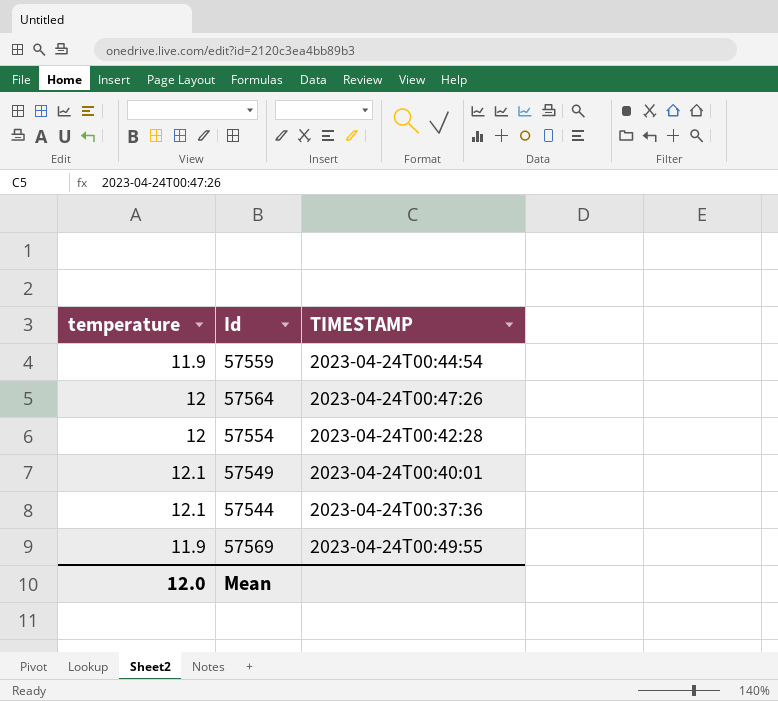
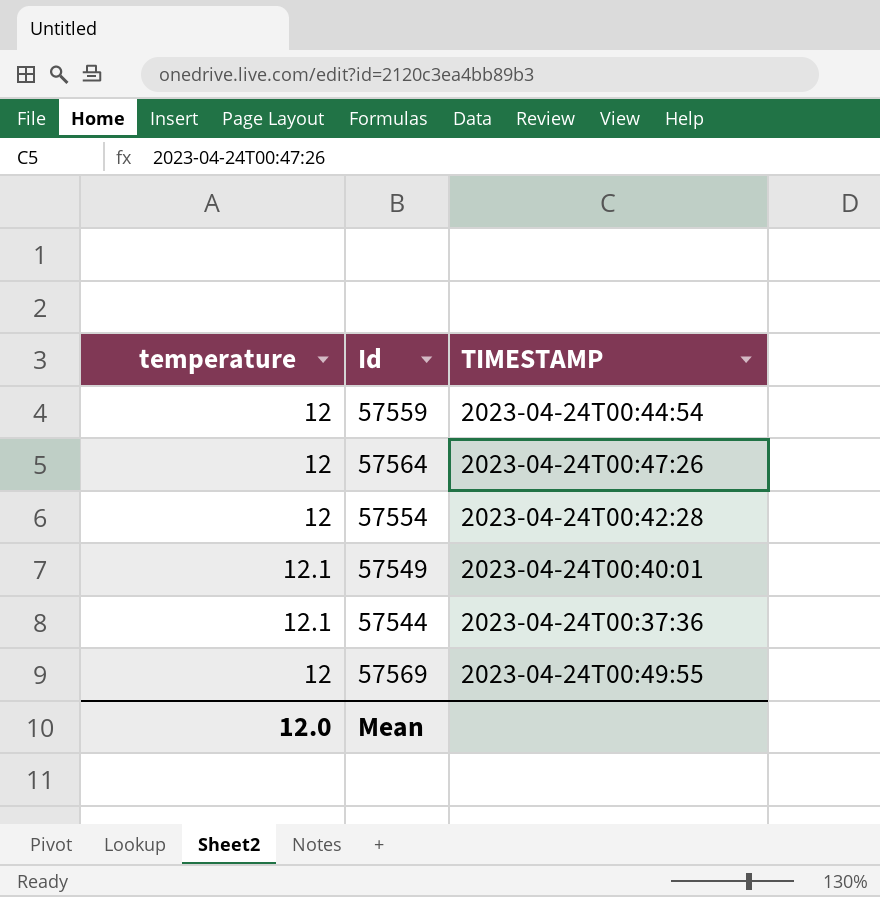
57559 | temperature: 11.9 -> 12
57569 | temperature: 11.9 -> 12

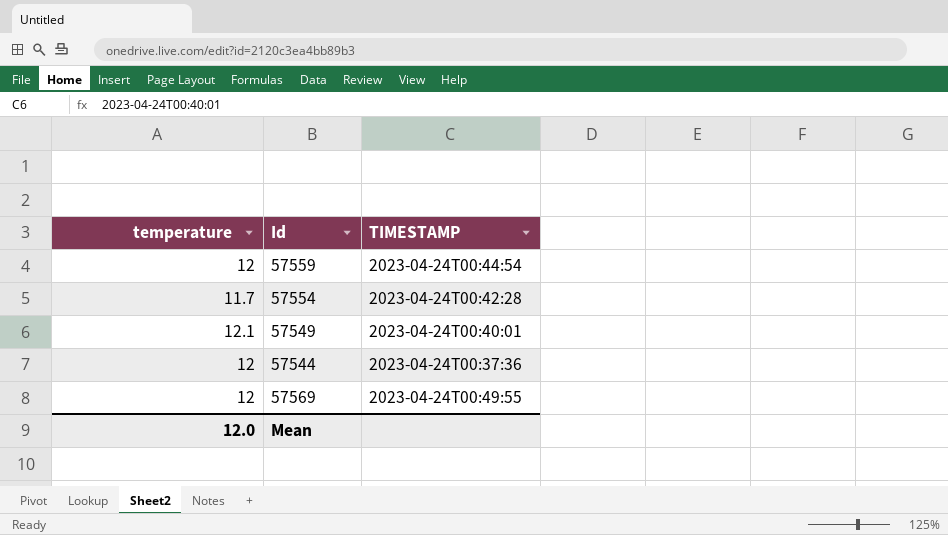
row 57564: 12 | 2023-04-24T00:47:26 -> none
57554 | temperature: 12 -> 11.7
57544 | temperature: 12.1 -> 12

